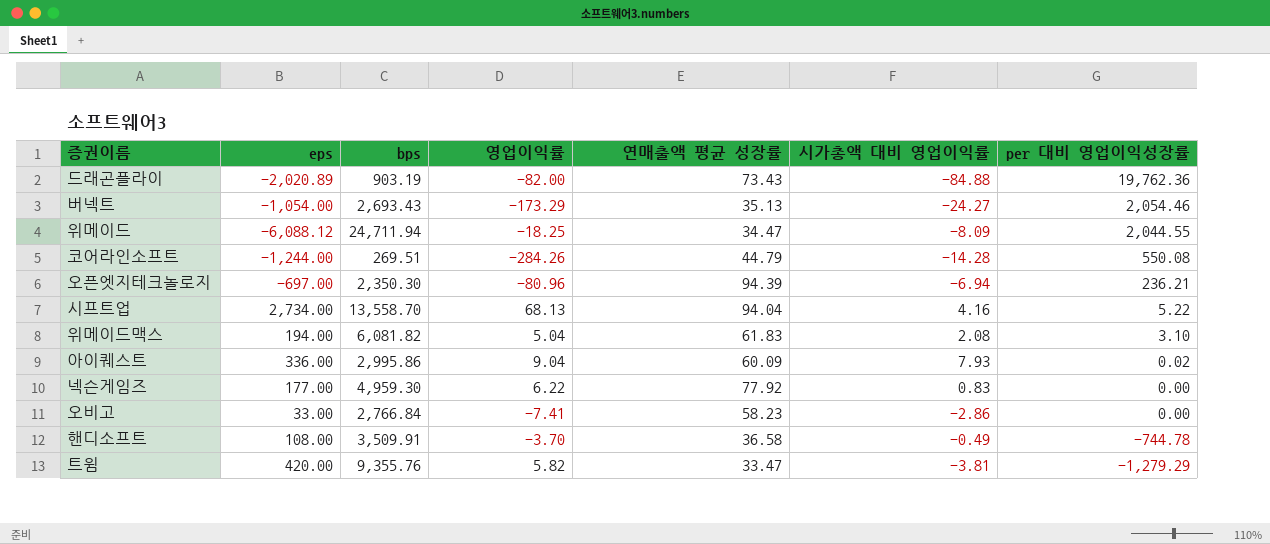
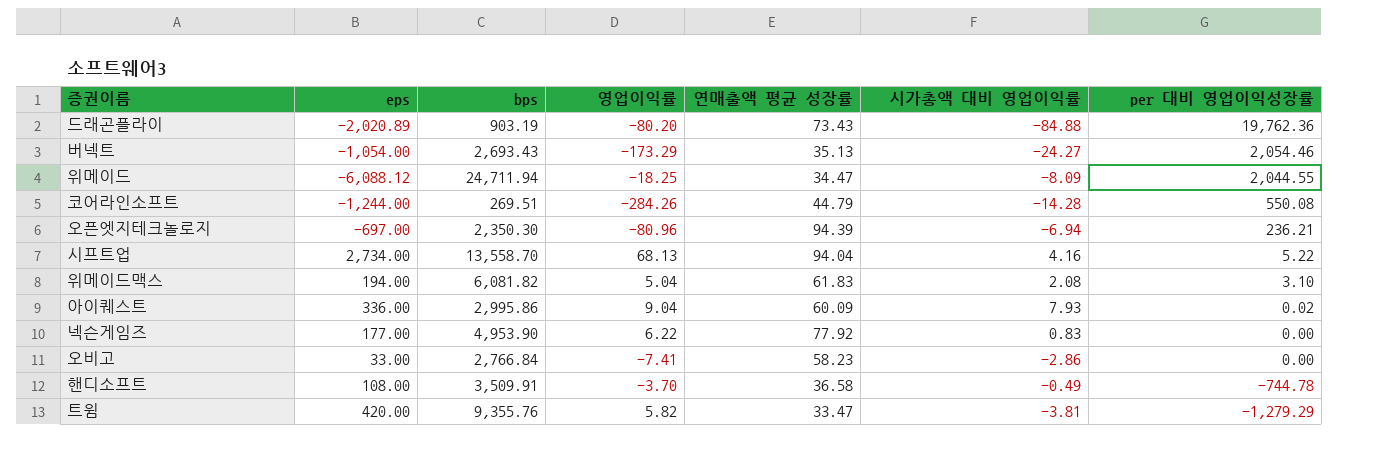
드래곤플라이 | 영업이익률: -82.00 -> -80.20
넥슨게임즈 | bps: 4,959.30 -> 4,953.90

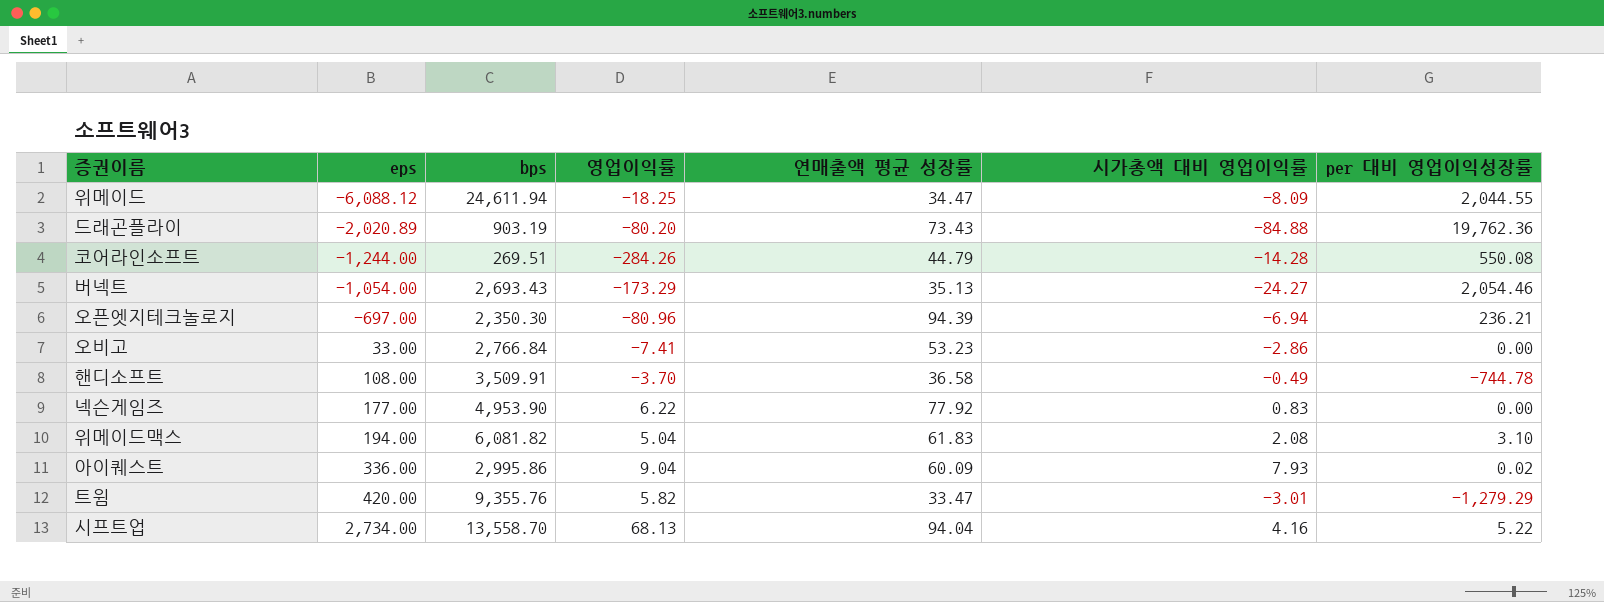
row order: per 대비 영업이익성장률 descending -> eps ascending
위메이드 | bps: 24,711.94 -> 24,611.94
오비고 | 연매출액 평균 성장률: 58.23 -> 53.23
트윔 | 시가총액 대비 영업이익률: -3.81 -> -3.01

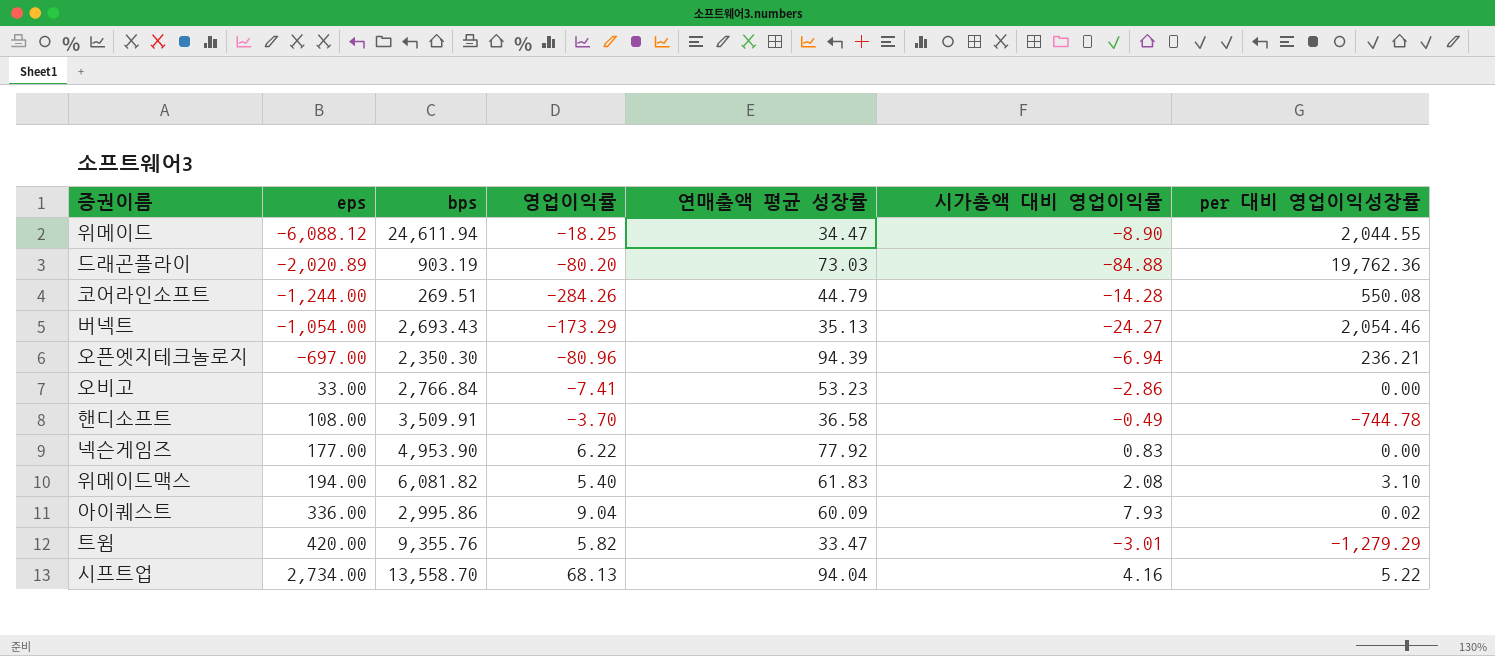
위메이드 | 시가총액 대비 영업이익률: -8.09 -> -8.90
드래곤플라이 | 연매출액 평균 성장률: 73.43 -> 73.03
위메이드맥스 | 영업이익률: 5.04 -> 5.40

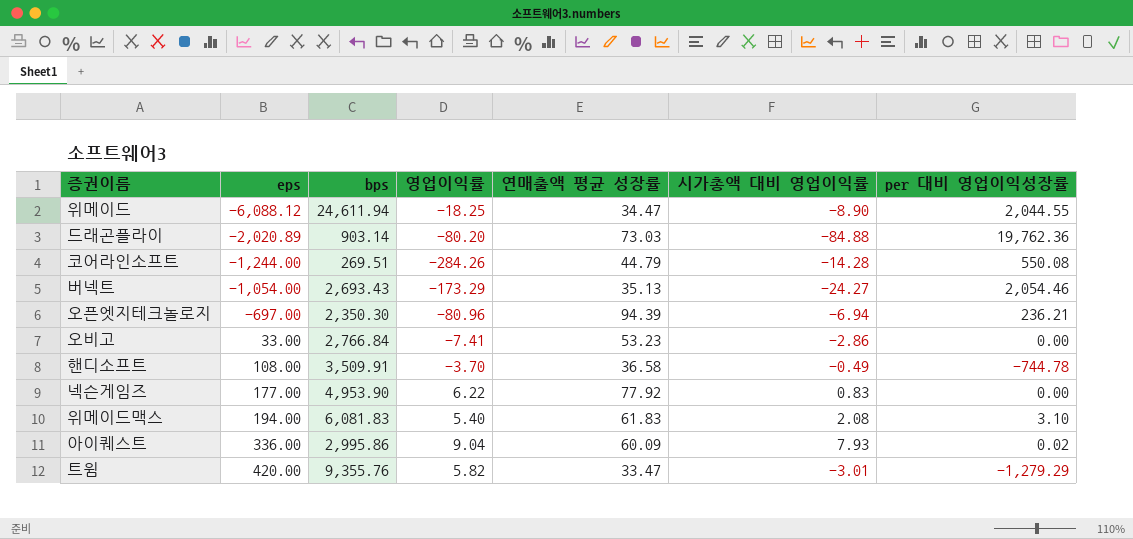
row 시프트업: 2,734.00 | 13,558.70 | 68.13 | 94.04 | 4.16 | 5.22 -> none
드래곤플라이 | bps: 903.19 -> 903.14
위메이드맥스 | bps: 6,081.82 -> 6,081.83

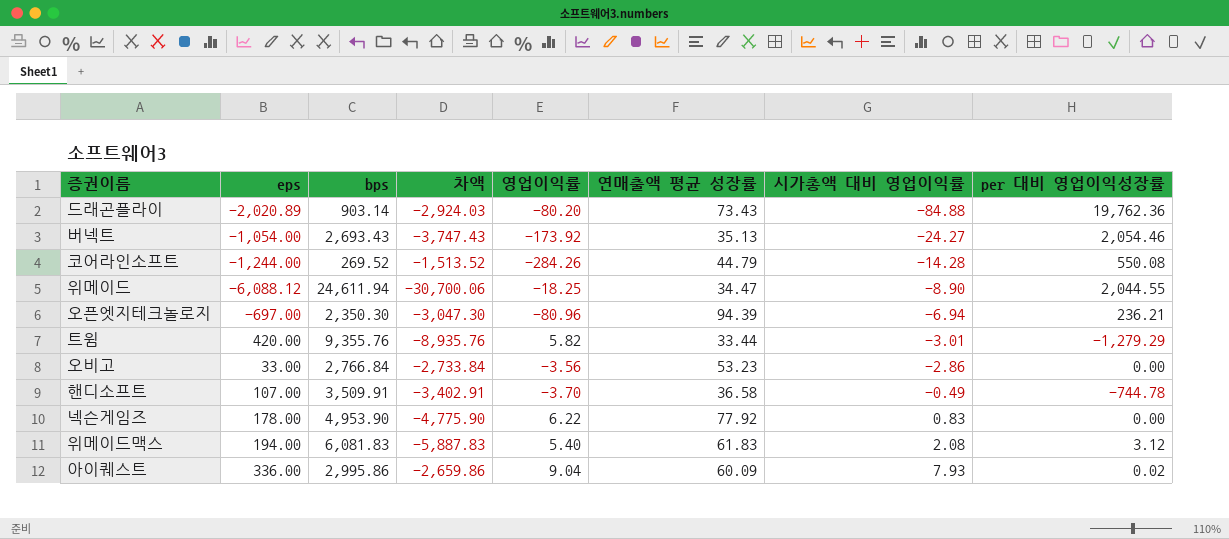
row order: eps ascending -> 시가총액 대비 영업이익률 ascending
column 차액 | formula: none -> [eps] - [bps]
드래곤플라이 | 연매출액 평균 성장률: 73.03 -> 73.43
버넥트 | 영업이익률: -173.29 -> -173.92
코어라인소프트 | bps: 269.51 -> 269.52
트윔 | 연매출액 평균 성장률: 33.47 -> 33.44
오비고 | 영업이익률: -7.41 -> -3.56
핸디소프트 | eps: 108.00 -> 107.00
넥슨게임즈 | eps: 177.00 -> 178.00
위메이드맥스 | per 대비 영업이익성장률: 3.10 -> 3.12

